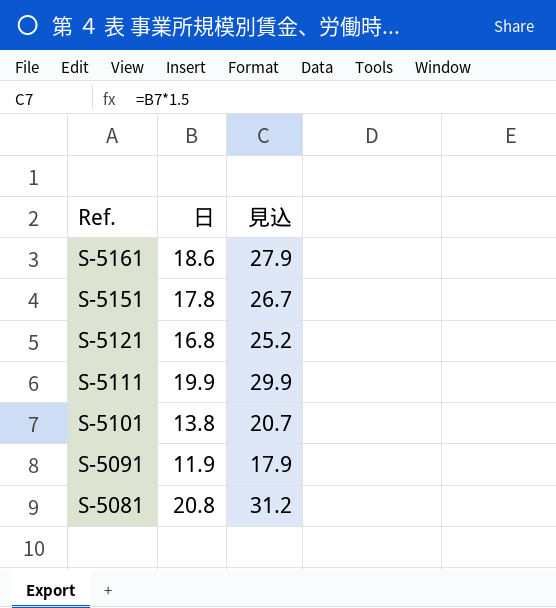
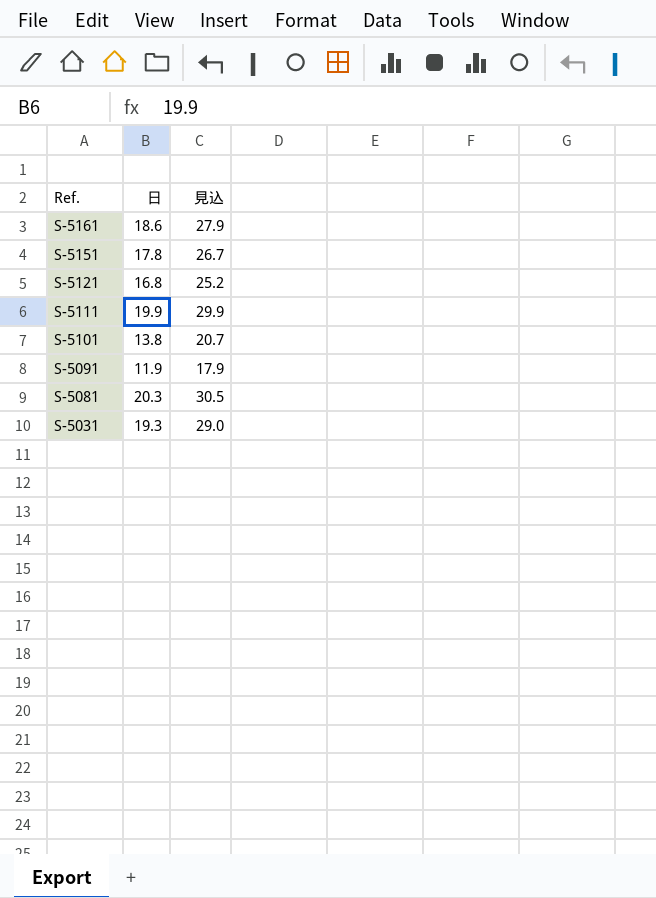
S-5081 | 日: 20.8 -> 20.3
S-5081 | 見込: 31.2 -> 30.5
row S-5031: none -> 19.3 | 29.0

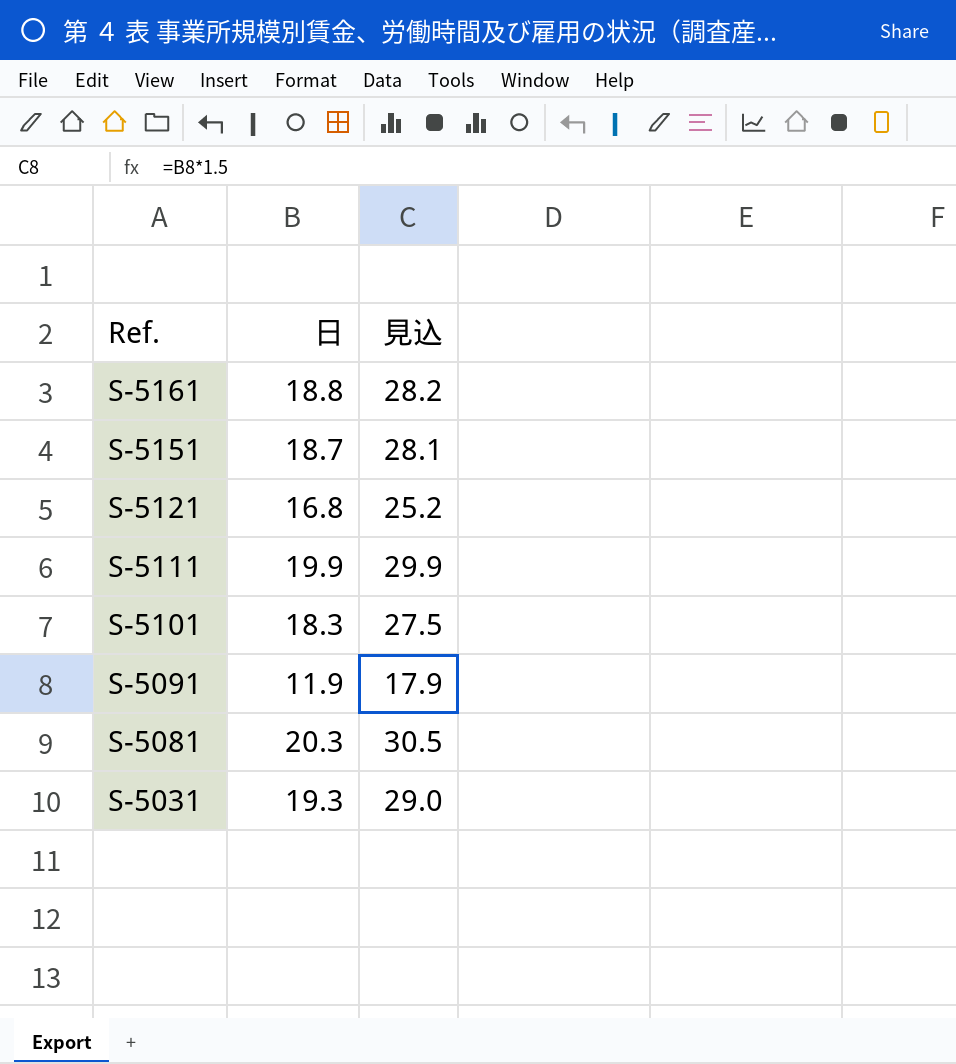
S-5161 | 日: 18.6 -> 18.8
S-5161 | 見込: 27.9 -> 28.2
S-5151 | 日: 17.8 -> 18.7
S-5151 | 見込: 26.7 -> 28.1
S-5101 | 日: 13.8 -> 18.3
S-5101 | 見込: 20.7 -> 27.5

